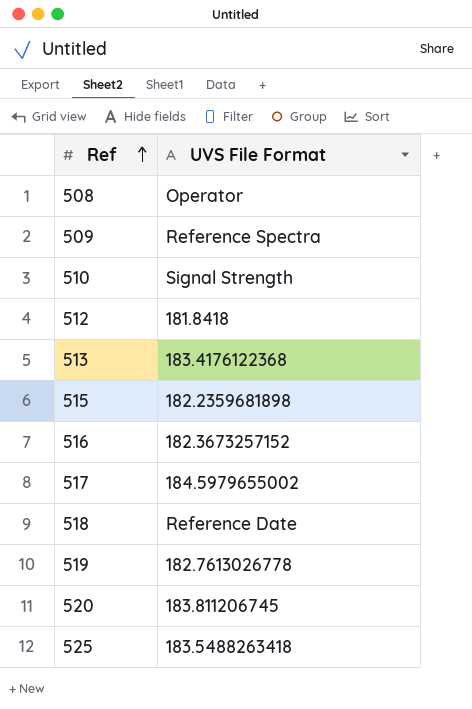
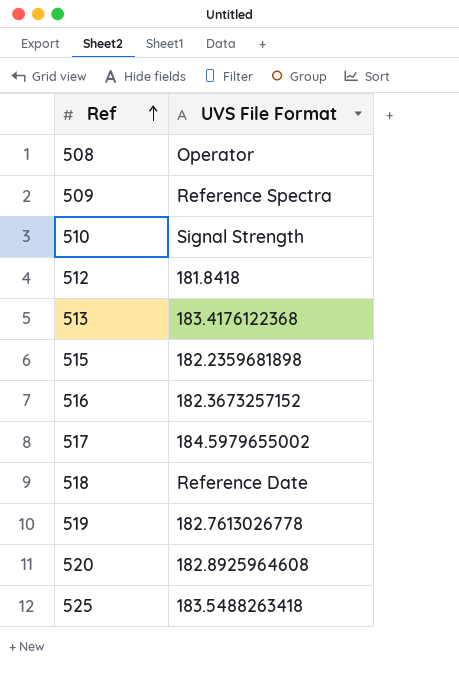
520 | UVS File Format: 183.811206745 -> 182.8925964608

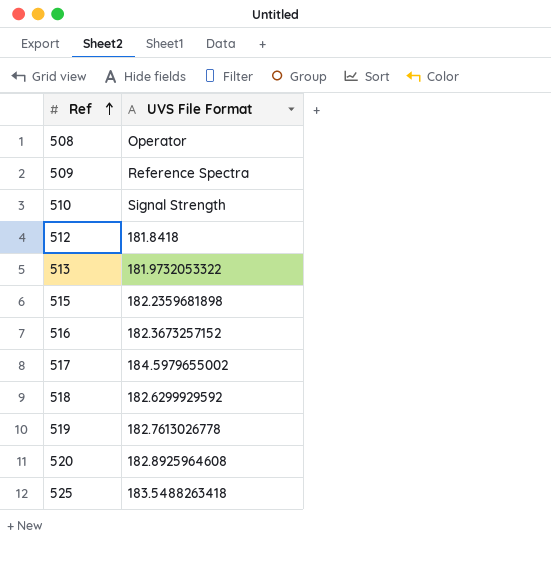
513 | UVS File Format: 183.4176122368 -> 181.9732053322
518 | UVS File Format: Reference Date -> 182.6299929592

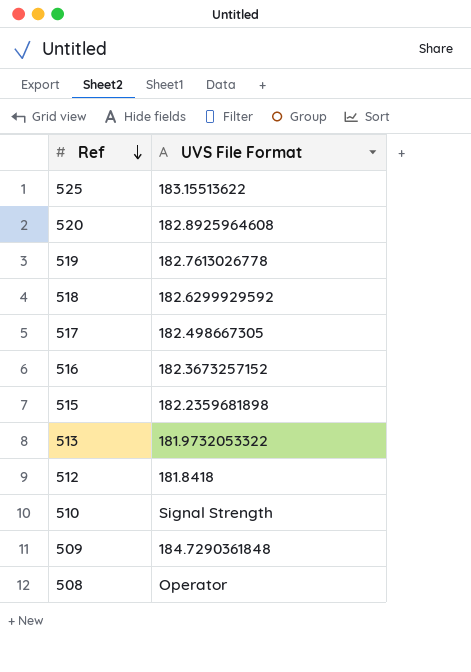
row order: Ref ascending -> Ref descending
525 | UVS File Format: 183.5488263418 -> 183.15513622
517 | UVS File Format: 184.5979655002 -> 182.498667305
509 | UVS File Format: Reference Spectra -> 184.7290361848

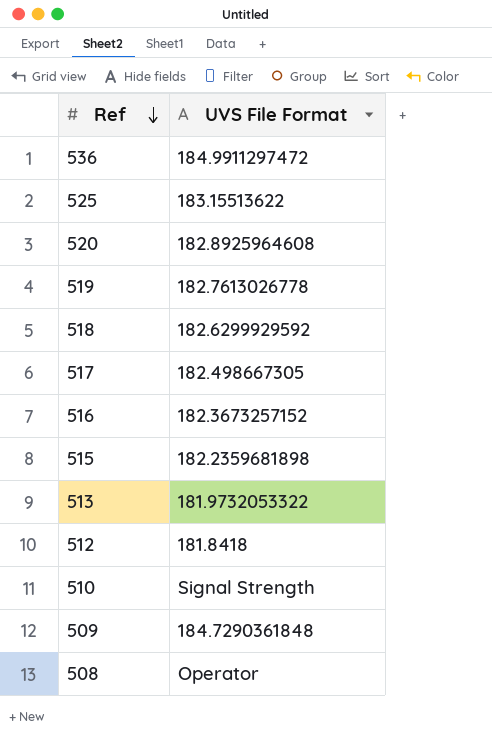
row 536: none -> 184.9911297472

